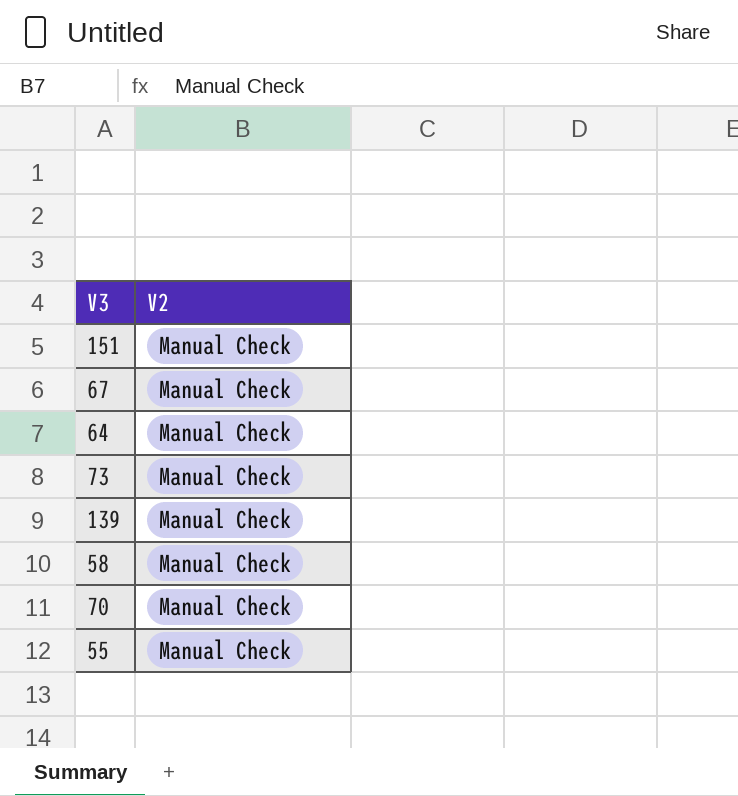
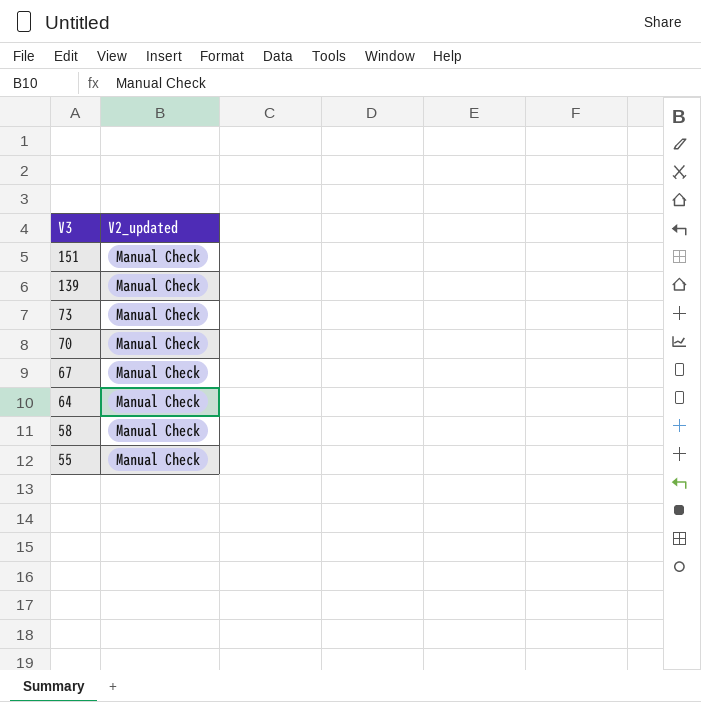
row order: none -> V3 descending
column name: V2 -> V2_updated

